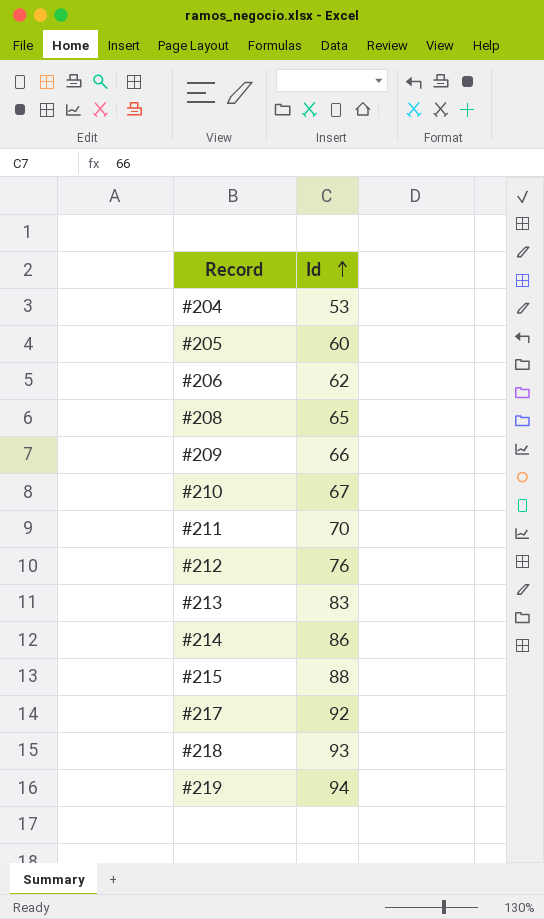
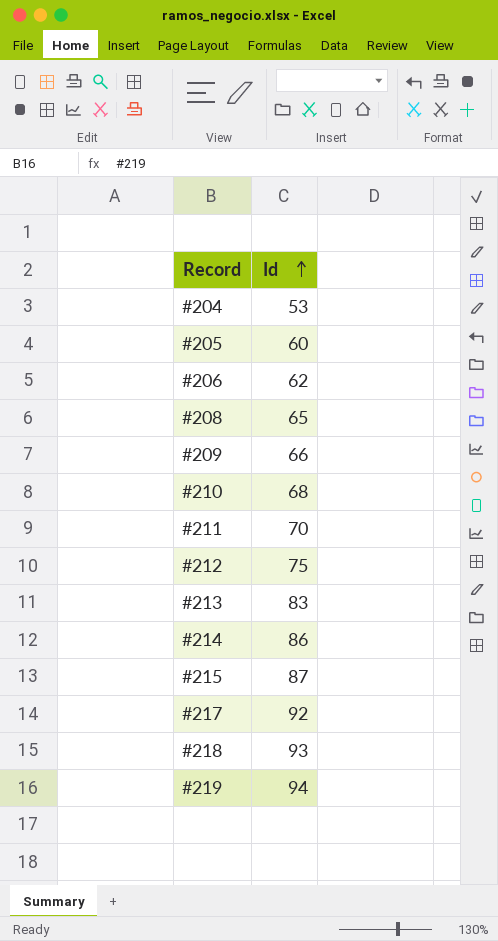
#210 | Id: 67 -> 68
#212 | Id: 76 -> 75
#215 | Id: 88 -> 87

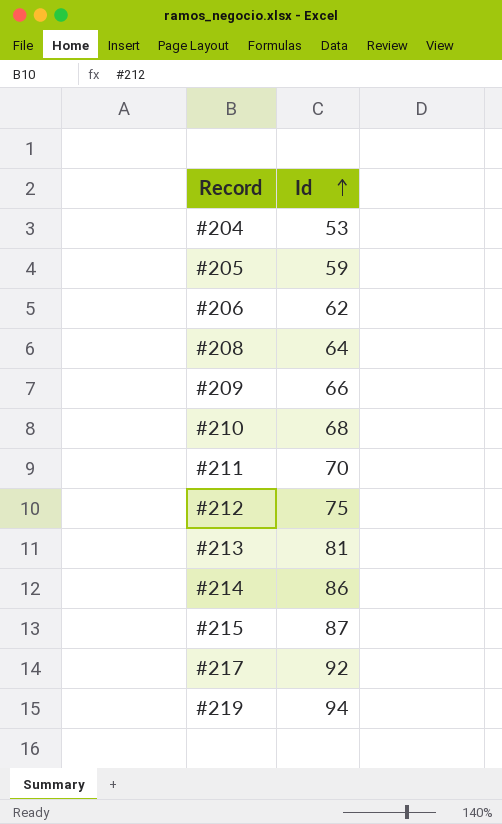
row #218: 93 -> none
#205 | Id: 60 -> 59
#208 | Id: 65 -> 64
#213 | Id: 83 -> 81

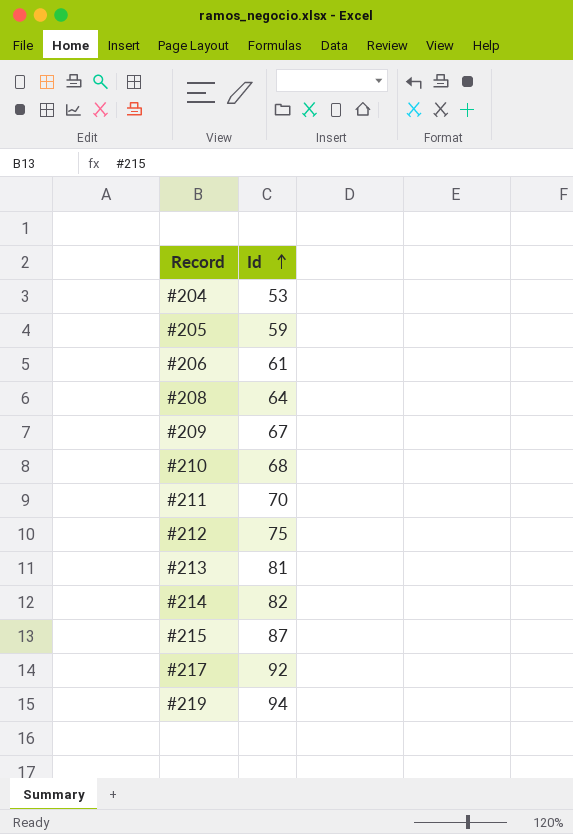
#206 | Id: 62 -> 61
#209 | Id: 66 -> 67
#214 | Id: 86 -> 82

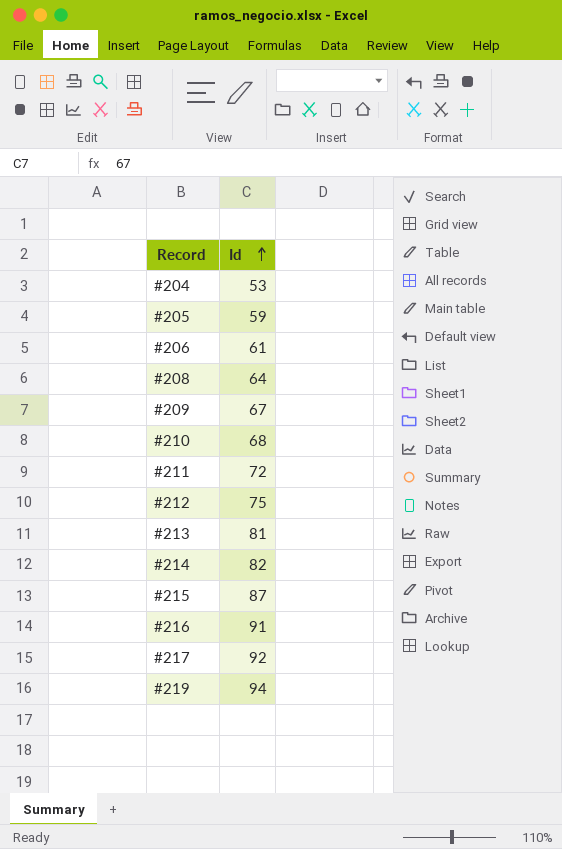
#211 | Id: 70 -> 72
row #216: none -> 91

